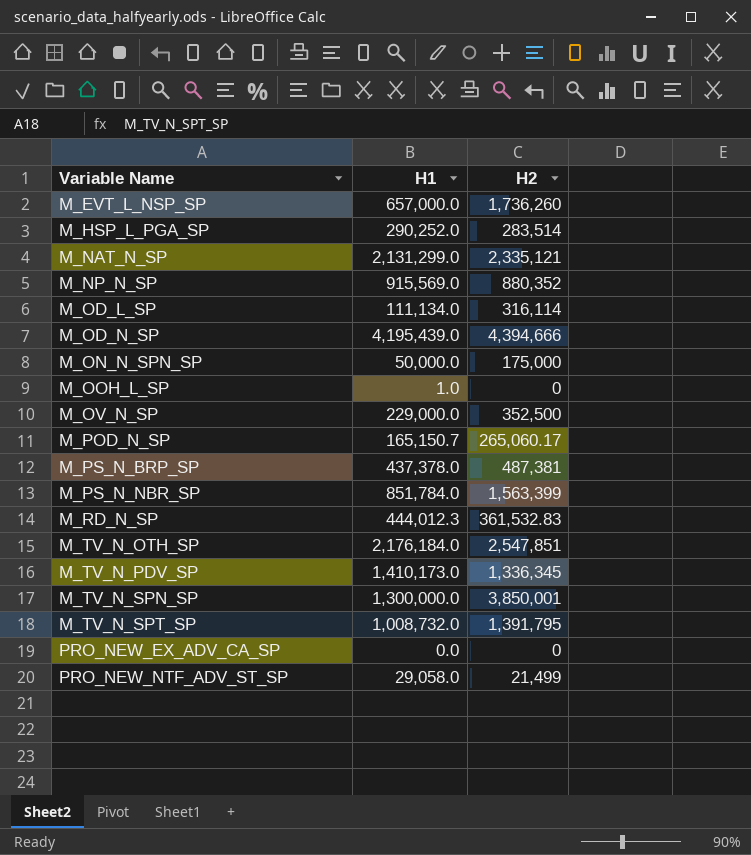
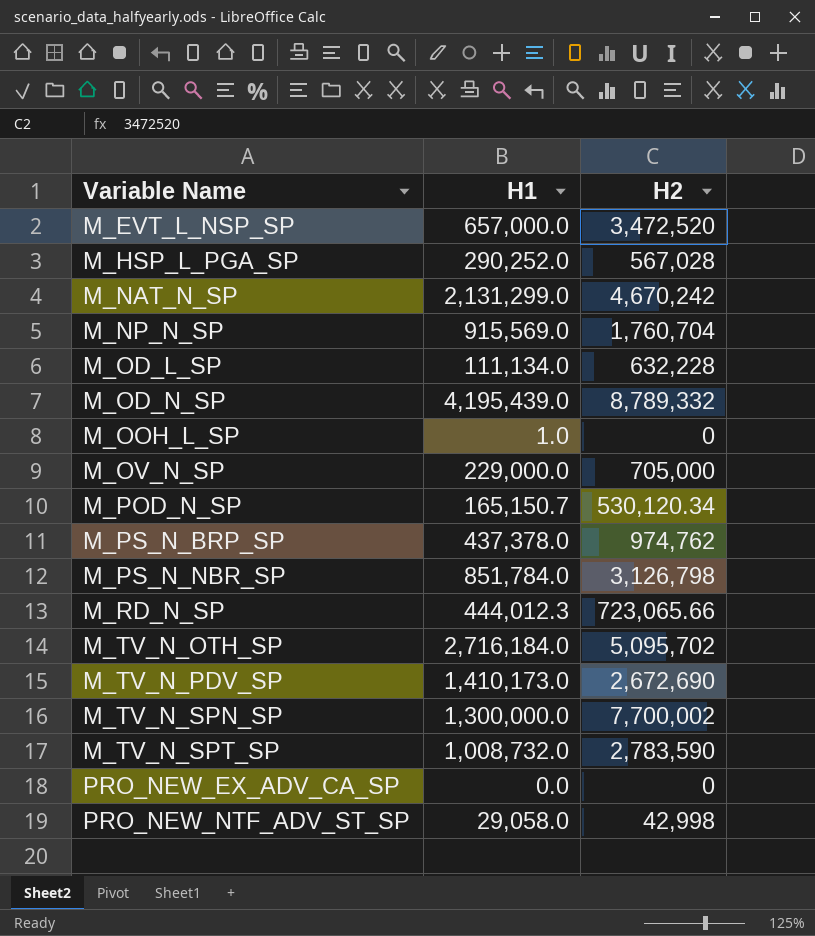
row M_ON_N_SPN_SP: 50,000.0 | 175,000 -> none
M_EVT_L_NSP_SP | H2: 1,736,260 -> 3,472,520
M_HSP_L_PGA_SP | H2: 283,514 -> 567,028
M_NAT_N_SP | H2: 2,335,121 -> 4,670,242
M_NP_N_SP | H2: 880,352 -> 1,760,704
M_OD_L_SP | H2: 316,114 -> 632,228
M_OD_N_SP | H2: 4,394,666 -> 8,789,332
M_OV_N_SP | H2: 352,500 -> 705,000
M_POD_N_SP | H2: 265,060.17 -> 530,120.34
M_PS_N_BRP_SP | H2: 487,381 -> 974,762
M_PS_N_NBR_SP | H2: 1,563,399 -> 3,126,798
M_RD_N_SP | H2: 361,532.83 -> 723,065.66
M_TV_N_OTH_SP | H1: 2,176,184.0 -> 2,716,184.0
M_TV_N_OTH_SP | H2: 2,547,851 -> 5,095,702
M_TV_N_PDV_SP | H2: 1,336,345 -> 2,672,690
M_TV_N_SPN_SP | H2: 3,850,001 -> 7,700,002
M_TV_N_SPT_SP | H2: 1,391,795 -> 2,783,590
PRO_NEW_NTF_ADV_ST_SP | H2: 21,499 -> 42,998

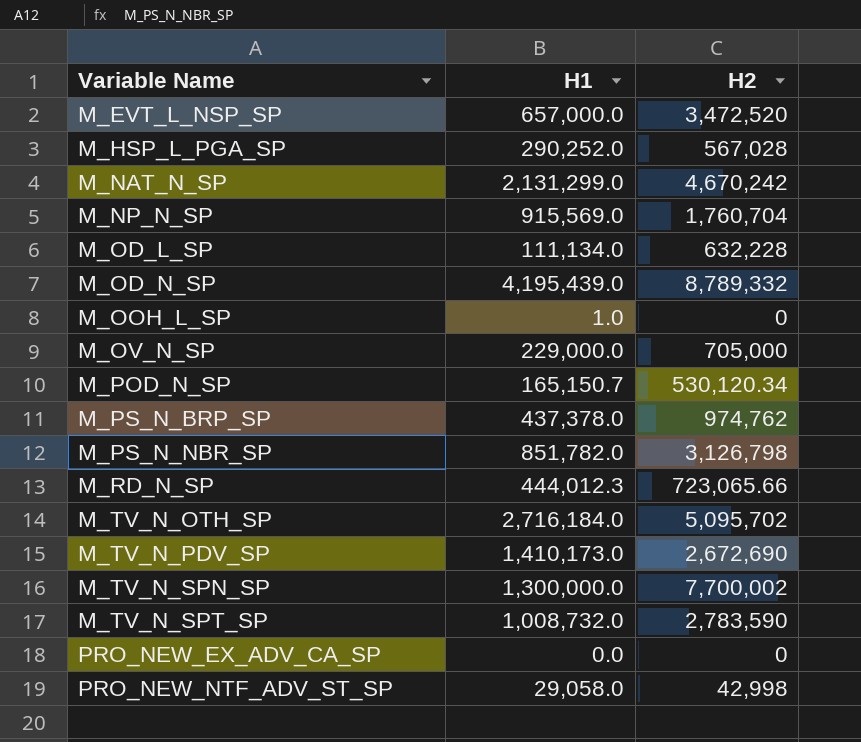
M_PS_N_NBR_SP | H1: 851,784.0 -> 851,782.0

